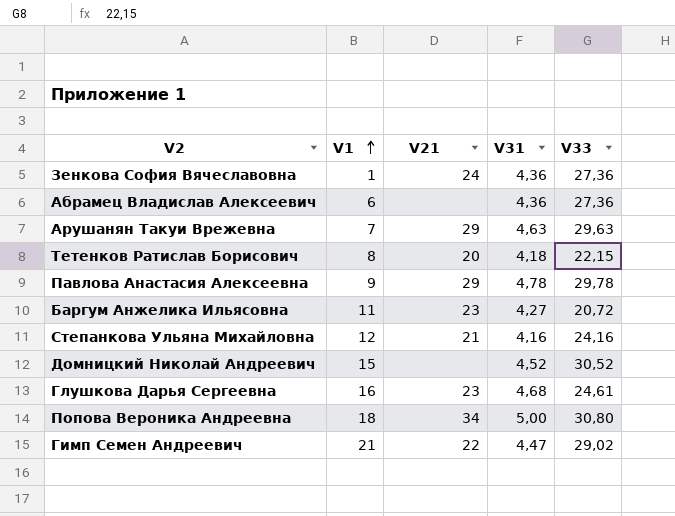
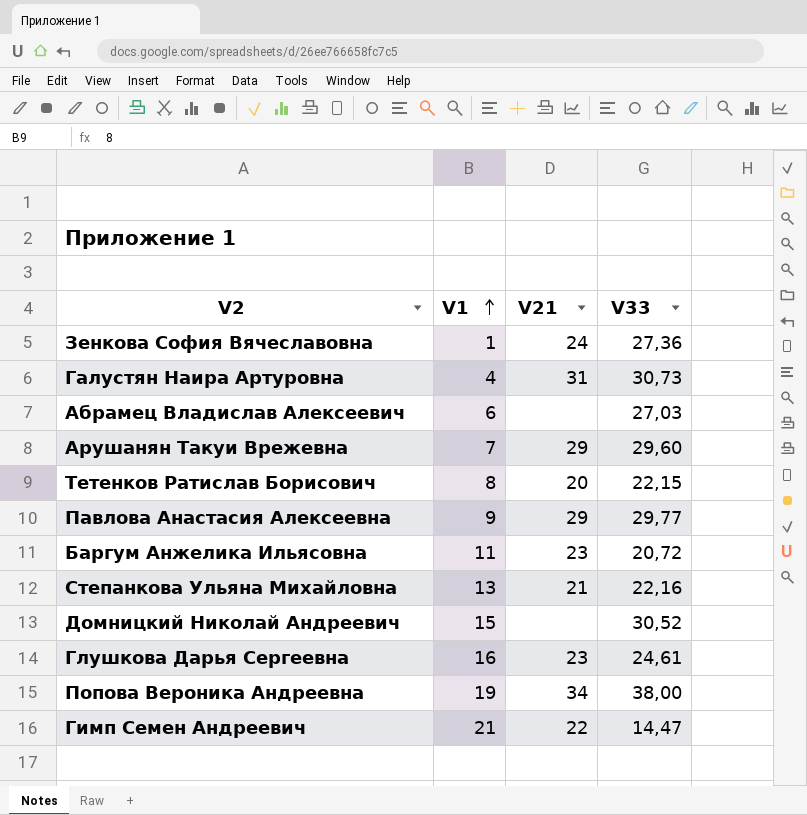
column V31 | position: 4 -> none
row Галустян Наира Артуровна: none -> 4 | 31 | 30,73
Абрамец Владислав Алексеевич | V33: 27,36 -> 27,03
Арушанян Такуи Врежевна | V33: 29,63 -> 29,60
Павлова Анастасия Алексеевна | V33: 29,78 -> 29,77
Степанкова Ульяна Михайловна | V1: 12 -> 13
Степанкова Ульяна Михайловна | V33: 24,16 -> 22,16
Попова Вероника Андреевна | V1: 18 -> 19
Попова Вероника Андреевна | V33: 30,80 -> 38,00
Гимп Семен Андреевич | V33: 29,02 -> 14,47

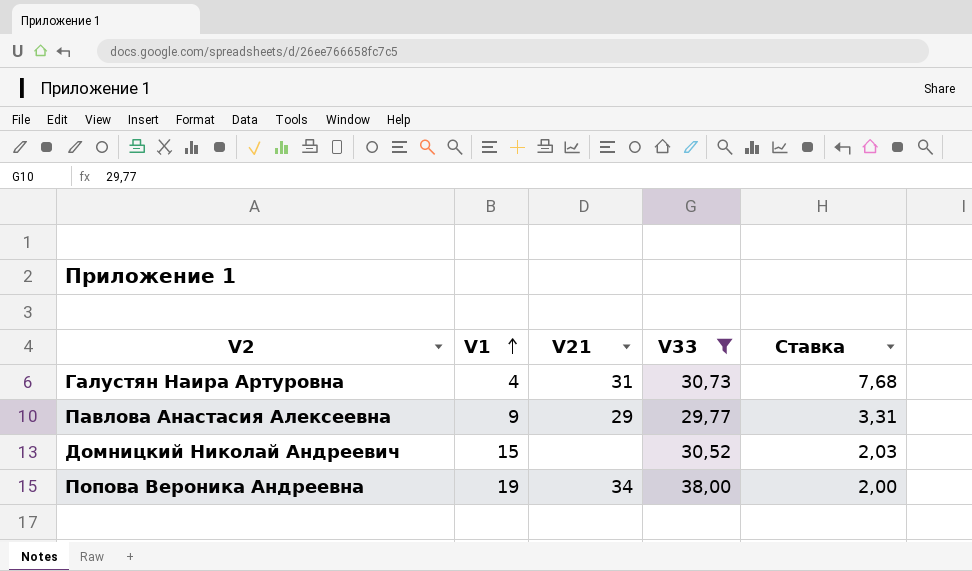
filter: none -> V33 >= 29,77
column Ставка | formula: none -> [V33] / [V1]

